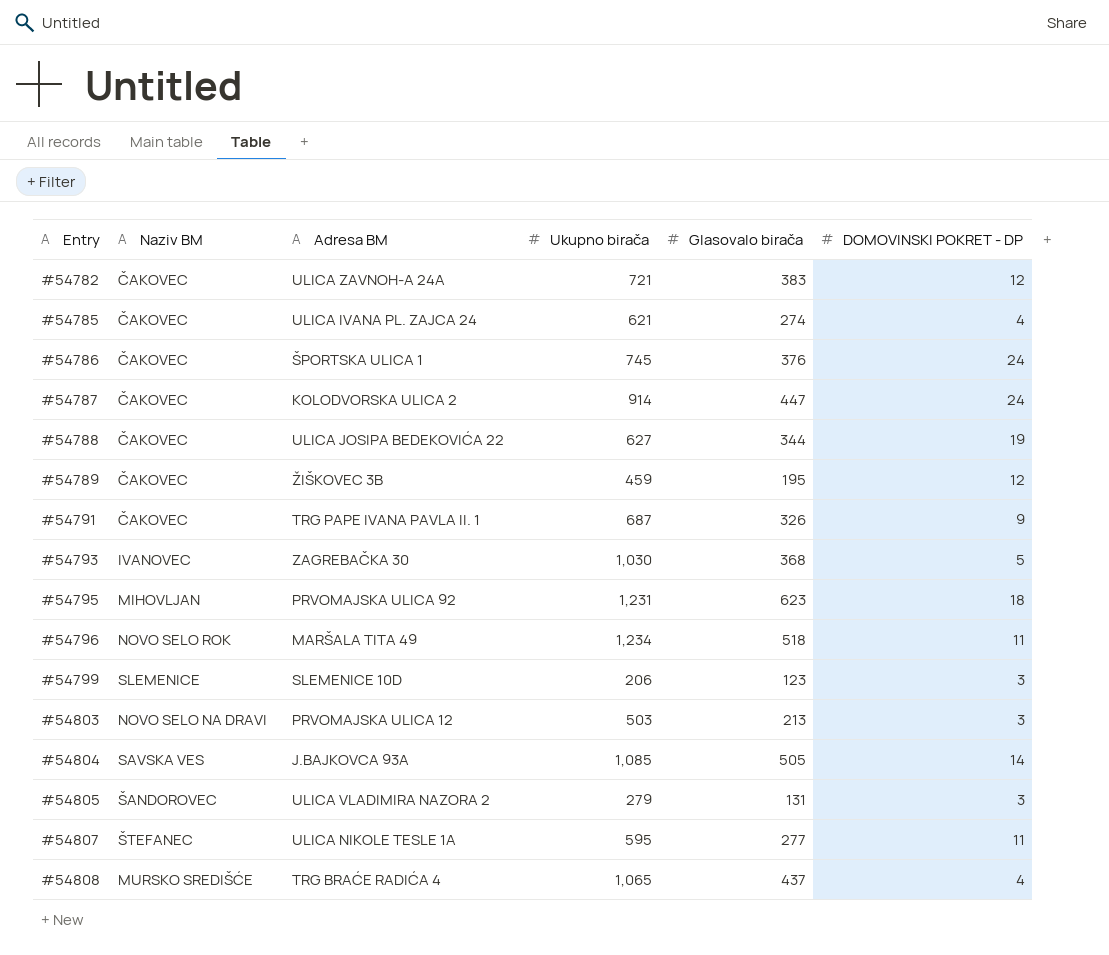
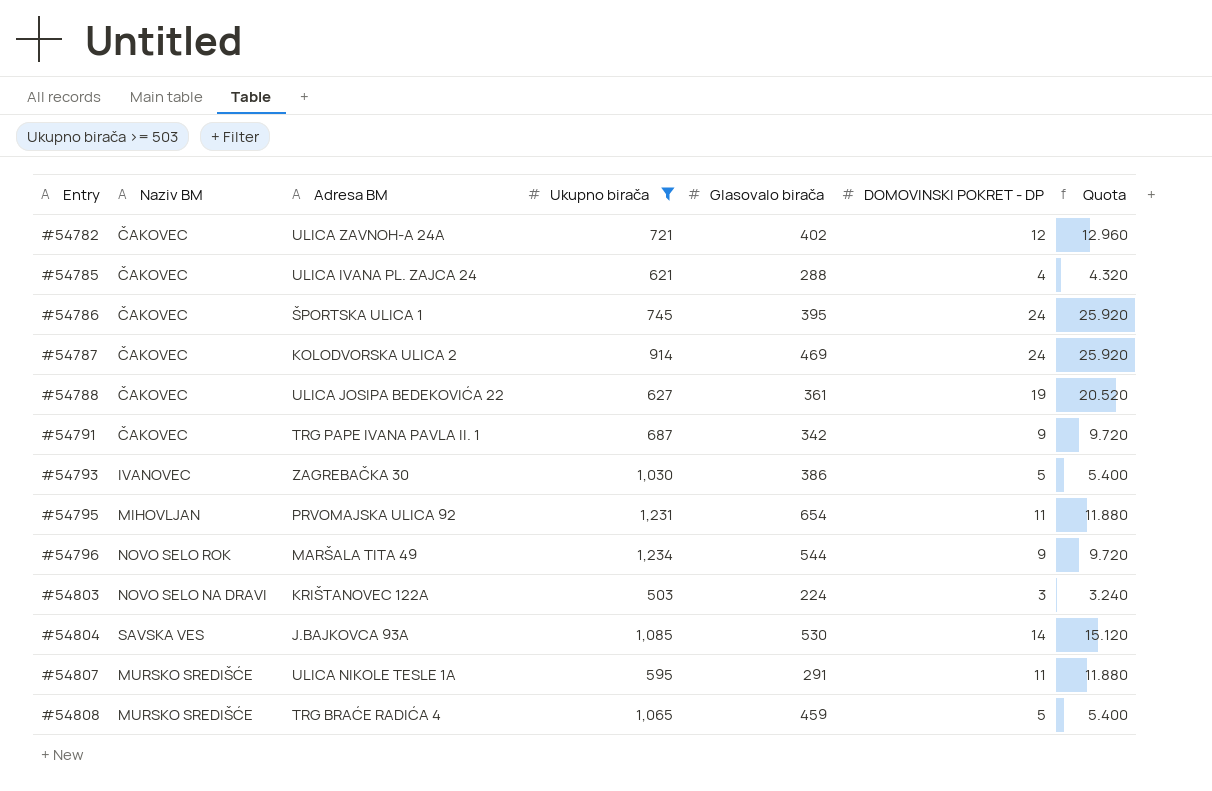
filter: none -> Ukupno birača >= 503
column Quota | formula: none -> [DOMOVINSKI POKRET - DP] * 1.08
#54782 | Glasovalo birača: 383 -> 402
#54785 | Glasovalo birača: 274 -> 288
#54786 | Glasovalo birača: 376 -> 395
#54787 | Glasovalo birača: 447 -> 469
#54788 | Glasovalo birača: 344 -> 361
#54791 | Glasovalo birača: 326 -> 342
#54793 | Glasovalo birača: 368 -> 386
#54795 | Glasovalo birača: 623 -> 654
#54795 | DOMOVINSKI POKRET - DP: 18 -> 11
#54796 | Glasovalo birača: 518 -> 544
#54796 | DOMOVINSKI POKRET - DP: 11 -> 9
#54803 | Adresa BM: PRVOMAJSKA ULICA 12 -> KRIŠTANOVEC 122A
#54803 | Glasovalo birača: 213 -> 224
#54804 | Glasovalo birača: 505 -> 530
#54807 | Naziv BM: ŠTEFANEC -> MURSKO SREDIŠĆE
#54807 | Glasovalo birača: 277 -> 291
#54808 | Glasovalo birača: 437 -> 459
#54808 | DOMOVINSKI POKRET - DP: 4 -> 5

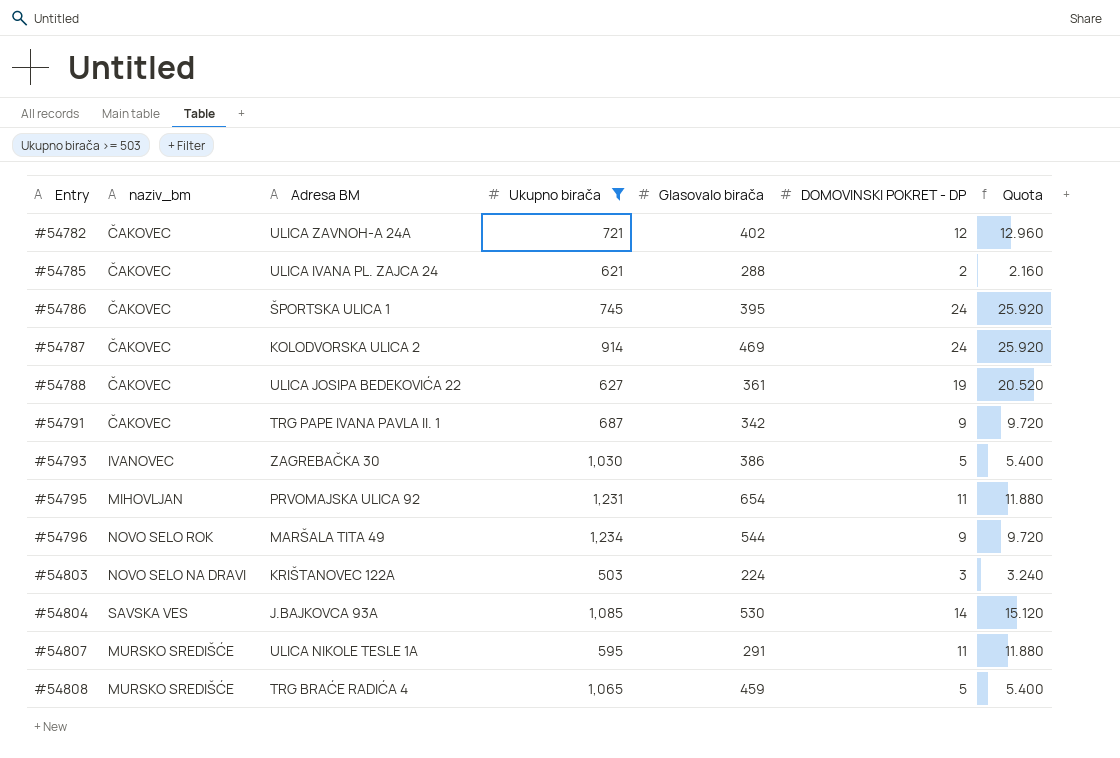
column name: Naziv BM -> naziv_bm
#54785 | DOMOVINSKI POKRET - DP: 4 -> 2
#54785 | Quota: 4.320 -> 2.160

